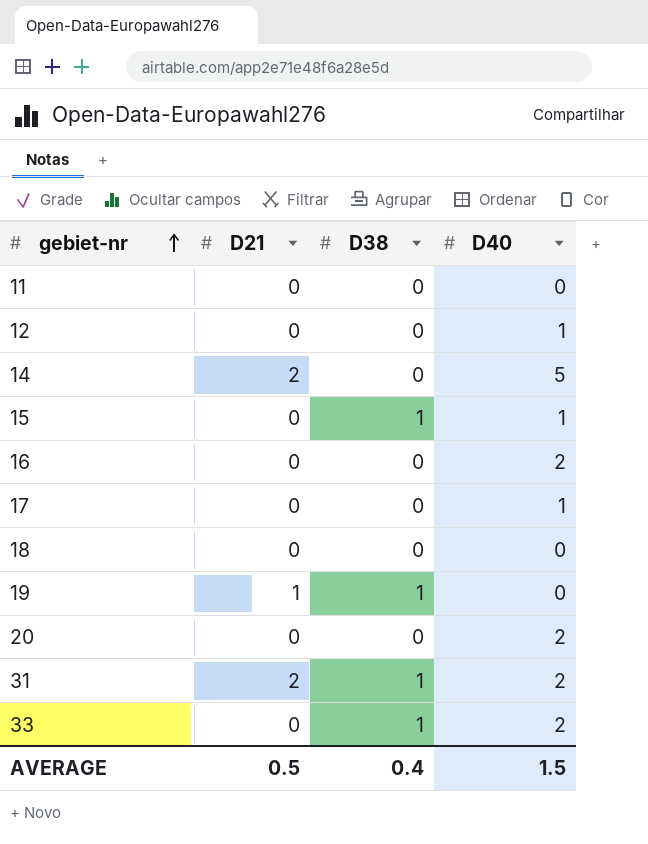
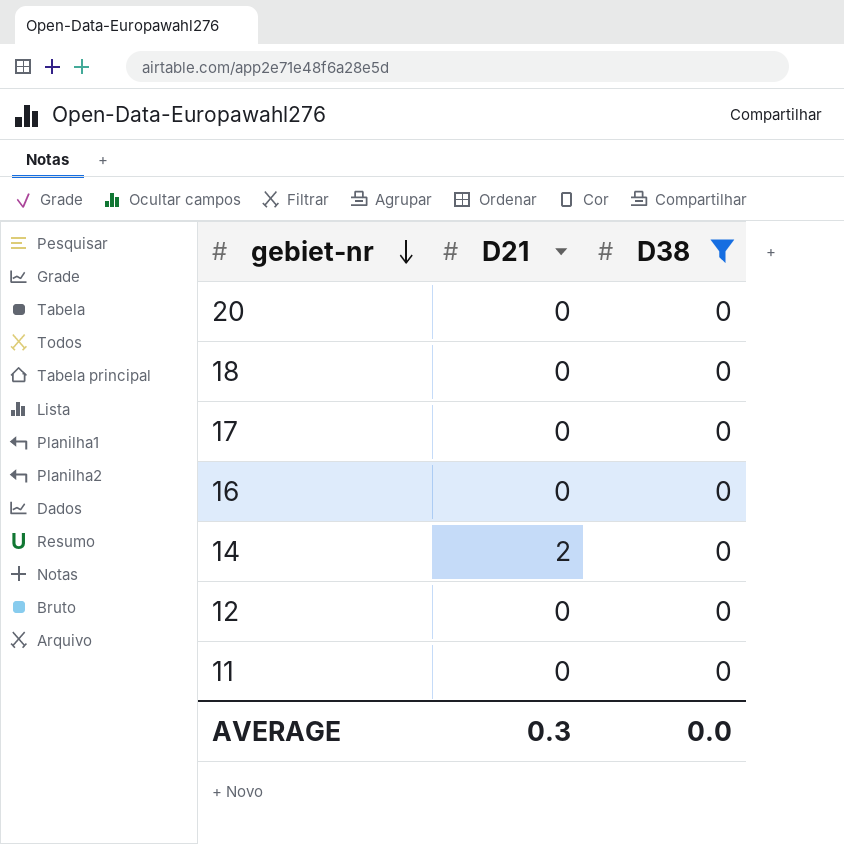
filter: none -> D38 = 0
row order: gebiet-nr ascending -> gebiet-nr descending
column D40 | position: 4 -> none
AVERAGE | D21: 0.5 -> 0.3
AVERAGE | D38: 0.4 -> 0.0

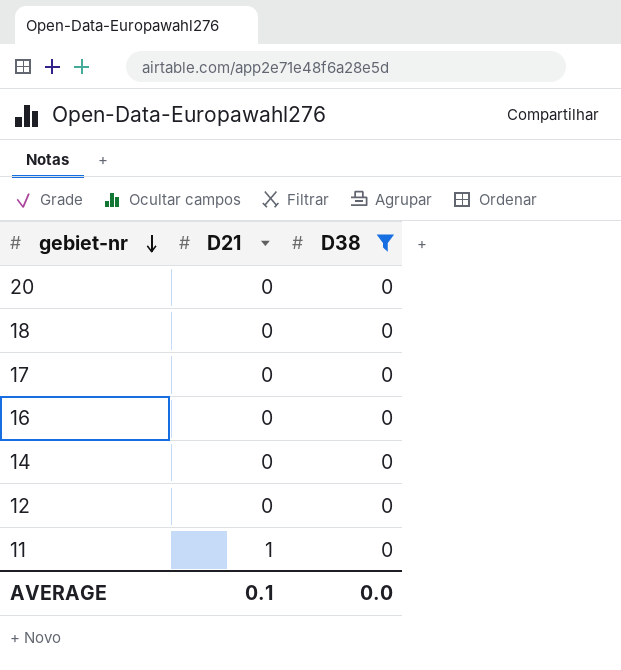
14 | D21: 2 -> 0
11 | D21: 0 -> 1
AVERAGE | D21: 0.3 -> 0.1

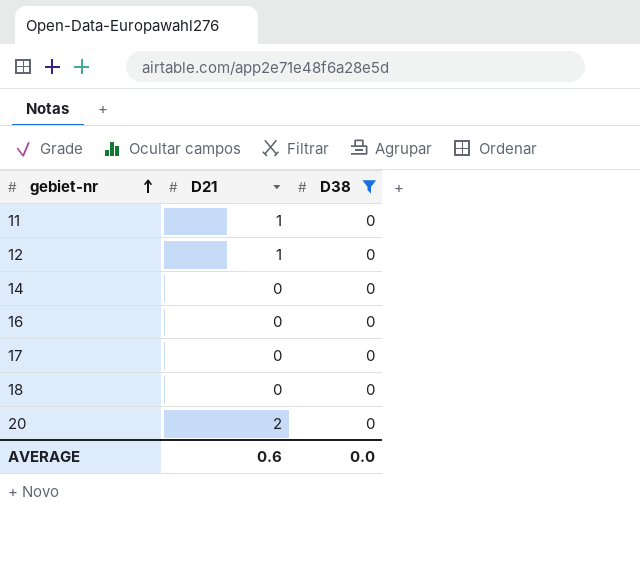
row order: gebiet-nr descending -> gebiet-nr ascending
12 | D21: 0 -> 1
20 | D21: 0 -> 2
AVERAGE | D21: 0.1 -> 0.6

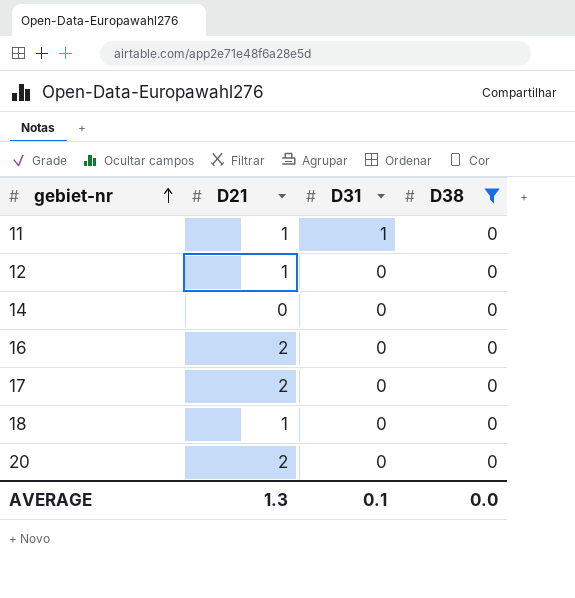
column D31 | position: none -> 3
16 | D21: 0 -> 2
17 | D21: 0 -> 2
18 | D21: 0 -> 1
AVERAGE | D21: 0.6 -> 1.3

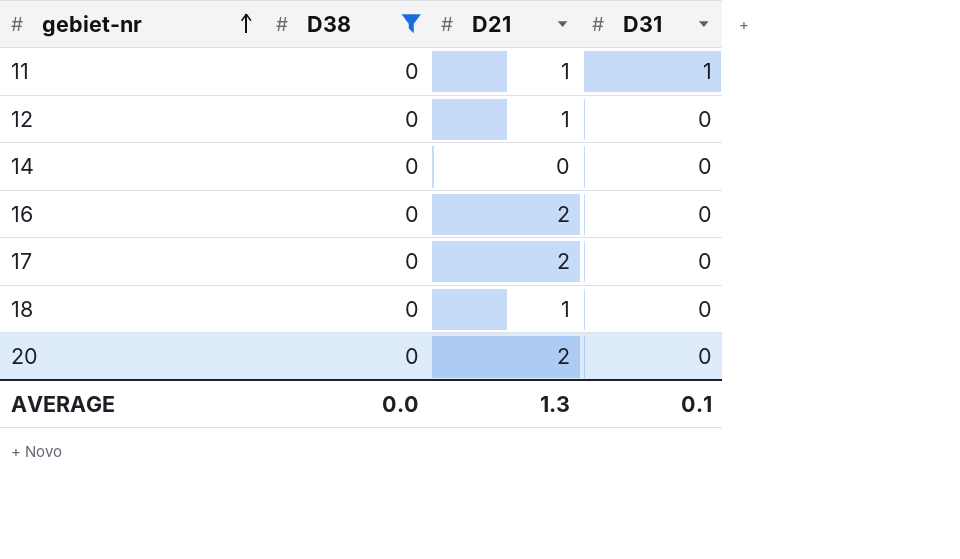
column D38 | position: 4 -> 2

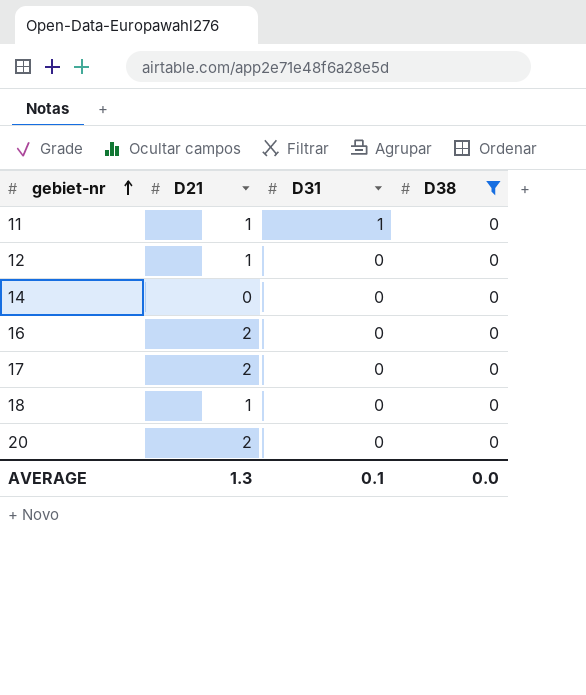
column D38 | position: 2 -> 4

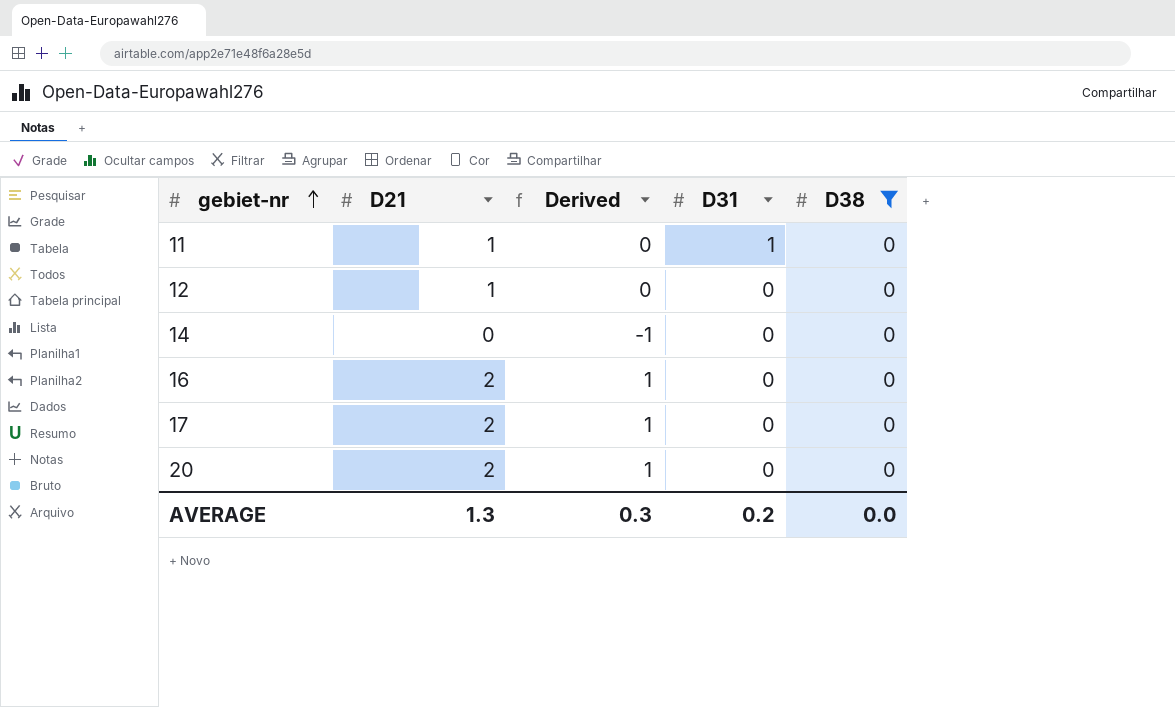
column Derived | formula: none -> [D21] - 1
row 18: 1 | 0 | 0 -> none
AVERAGE | D31: 0.1 -> 0.2

